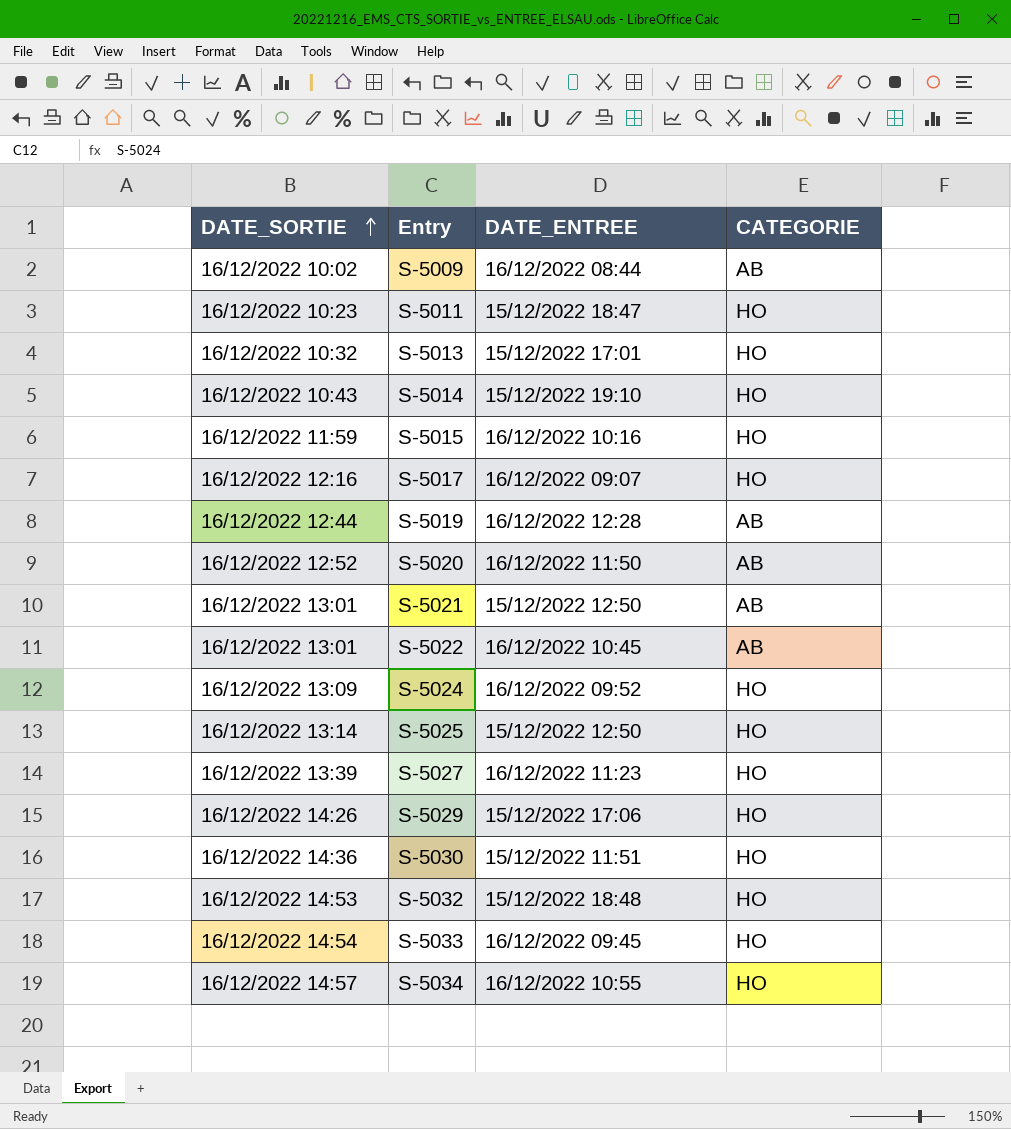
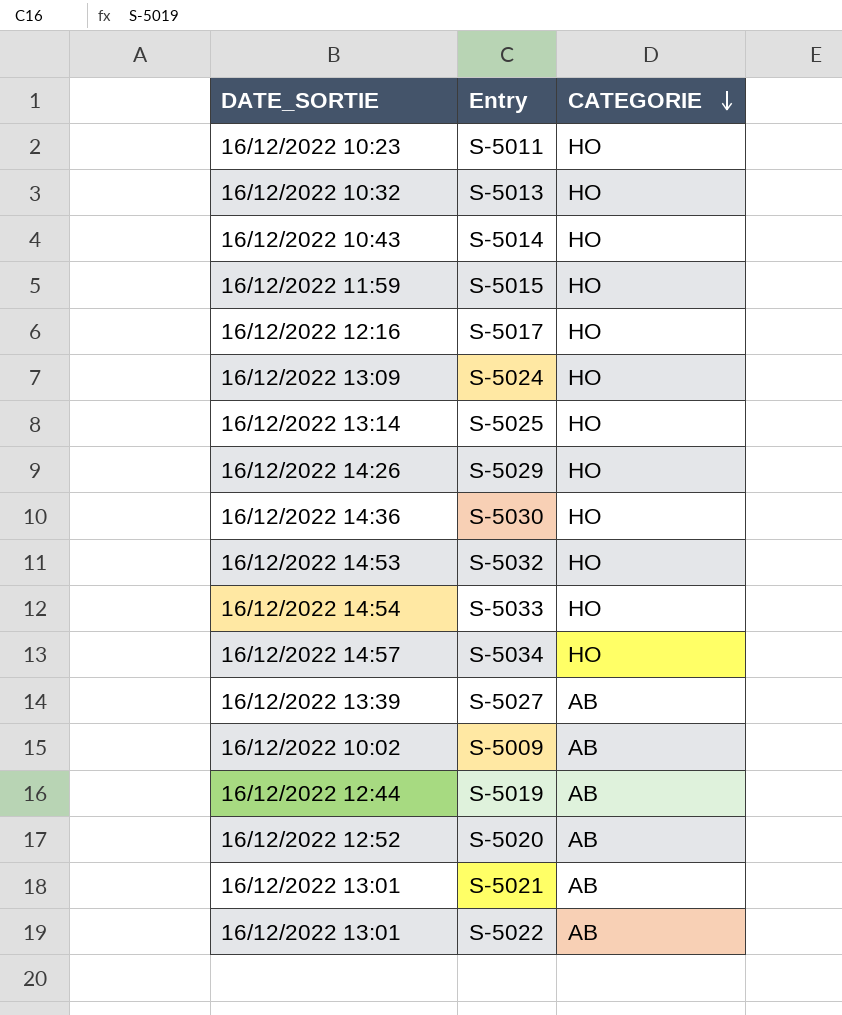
row order: DATE_SORTIE ascending -> CATEGORIE descending
column DATE_ENTREE | position: 3 -> none
S-5027 | CATEGORIE: HO -> AB

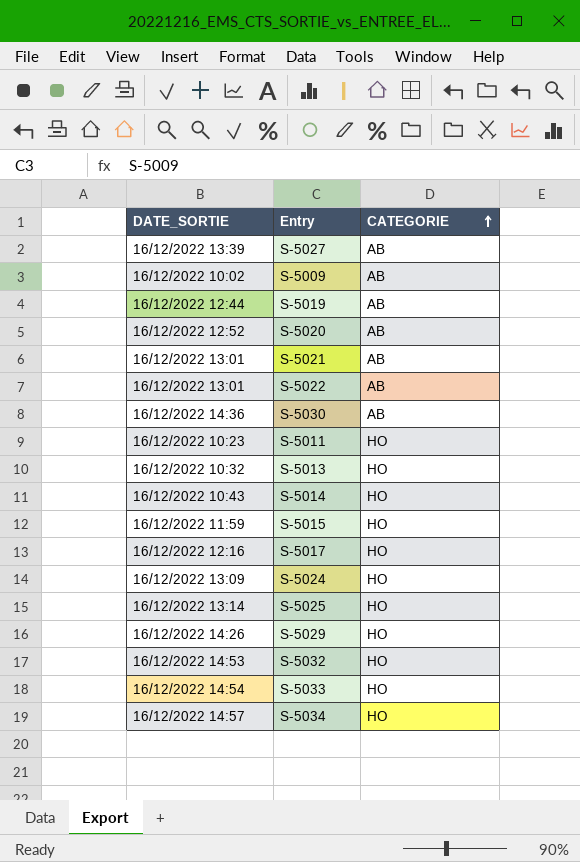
row order: CATEGORIE descending -> CATEGORIE ascending
S-5030 | CATEGORIE: HO -> AB

